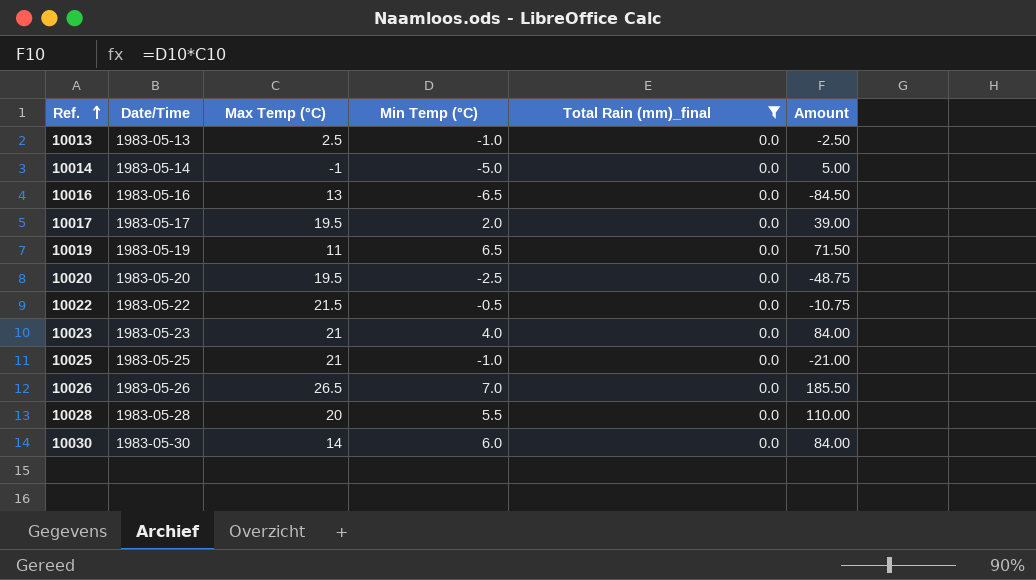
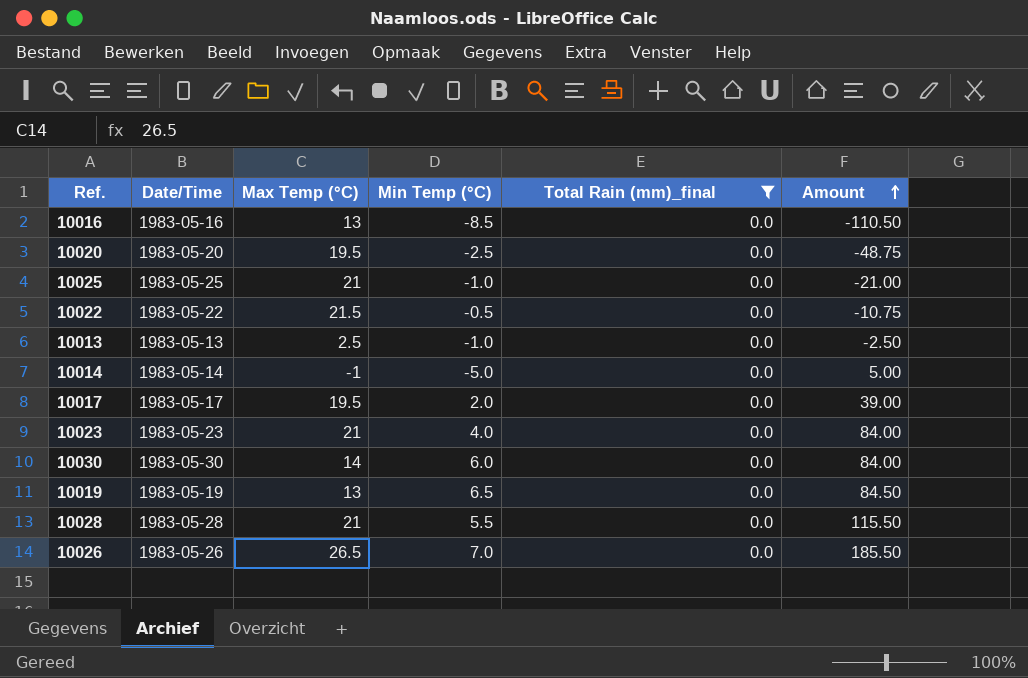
row order: Ref. ascending -> Amount ascending
10016 | Min Temp (°C): -6.5 -> -8.5
10016 | Amount: -84.50 -> -110.50
10019 | Max Temp (°C): 11 -> 13
10019 | Amount: 71.50 -> 84.50
10028 | Max Temp (°C): 20 -> 21
10028 | Amount: 110.00 -> 115.50

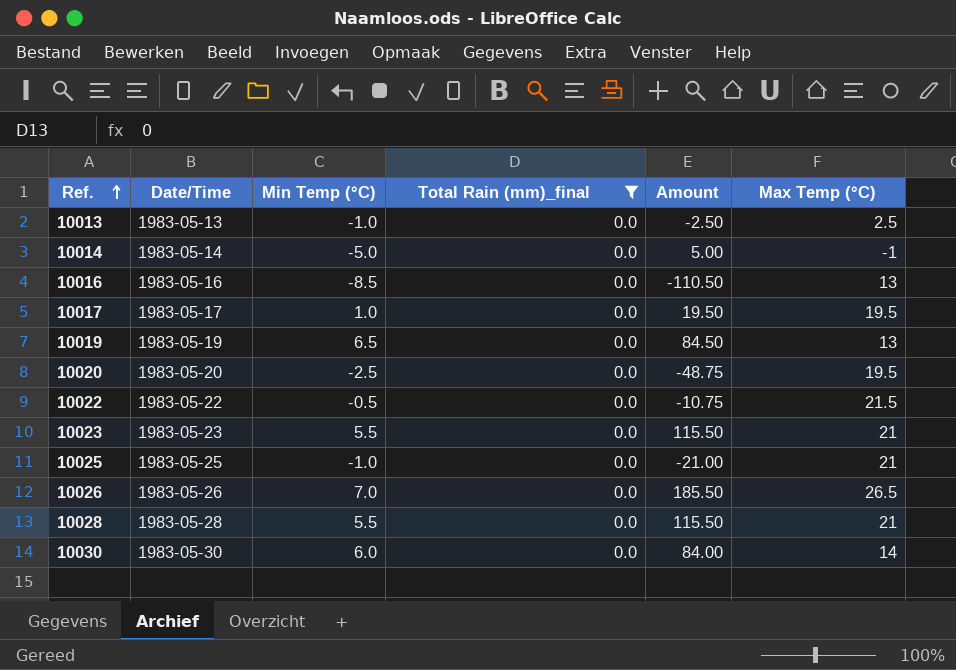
row order: Amount ascending -> Ref. ascending
column Max Temp (°C) | position: 3 -> 6
10017 | Min Temp (°C): 2.0 -> 1.0
10017 | Amount: 39.00 -> 19.50
10023 | Min Temp (°C): 4.0 -> 5.5
10023 | Amount: 84.00 -> 115.50

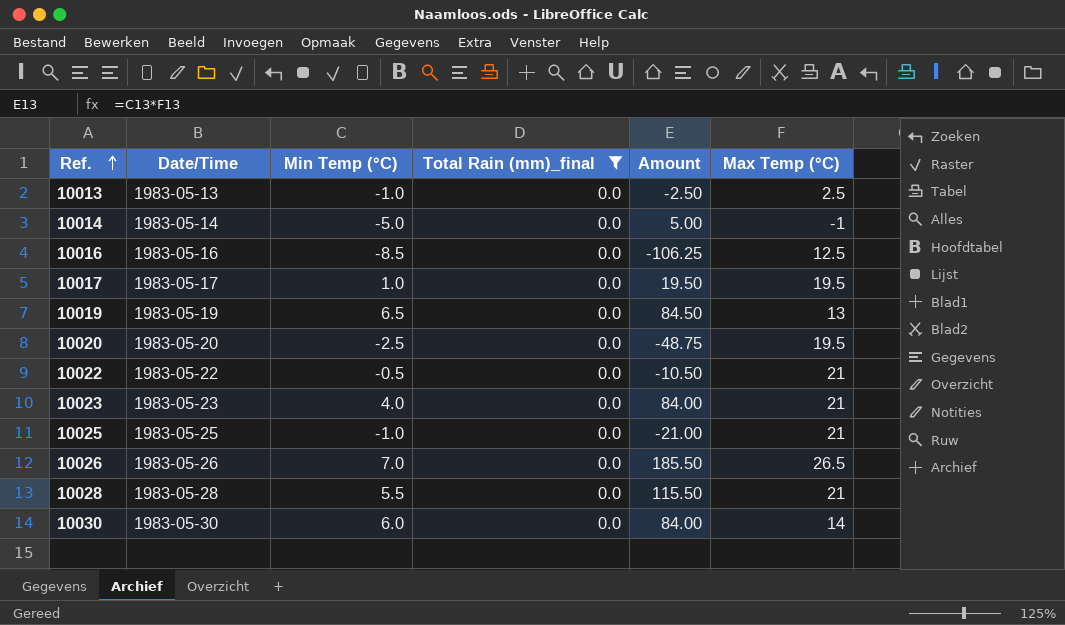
10016 | Amount: -110.50 -> -106.25
10016 | Max Temp (°C): 13 -> 12.5
10022 | Amount: -10.75 -> -10.50
10022 | Max Temp (°C): 21.5 -> 21
10023 | Min Temp (°C): 5.5 -> 4.0
10023 | Amount: 115.50 -> 84.00

